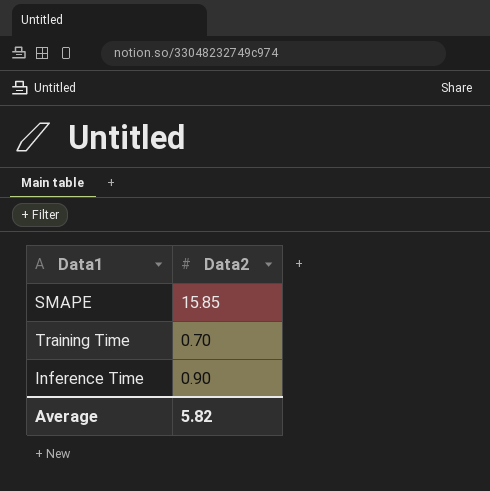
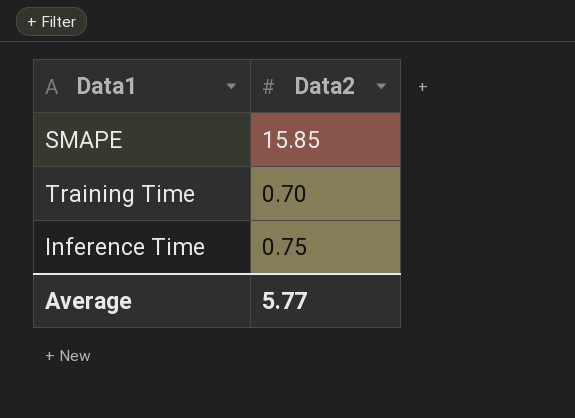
Inference Time | Data2: 0.90 -> 0.75
Average | Data2: 5.82 -> 5.77

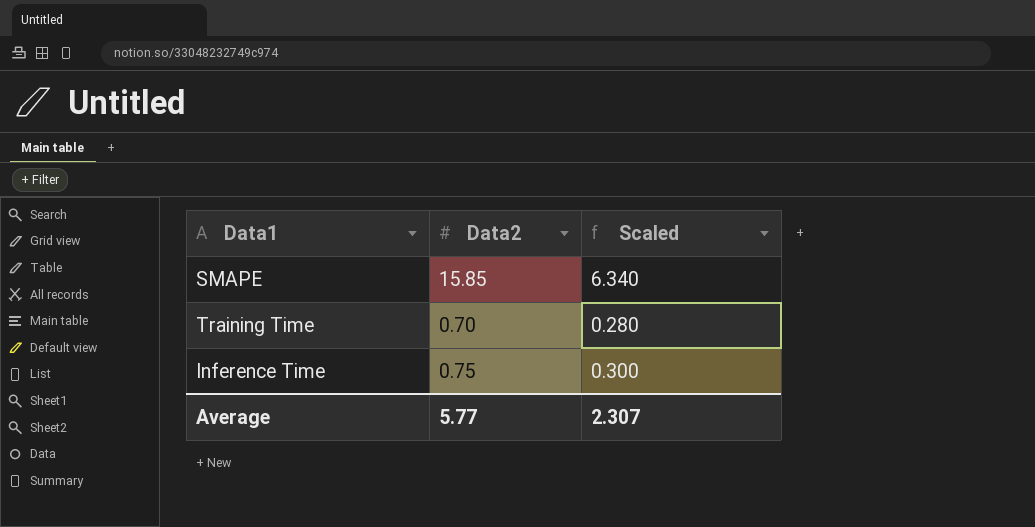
column Scaled | formula: none -> [Data2] * 0.4

